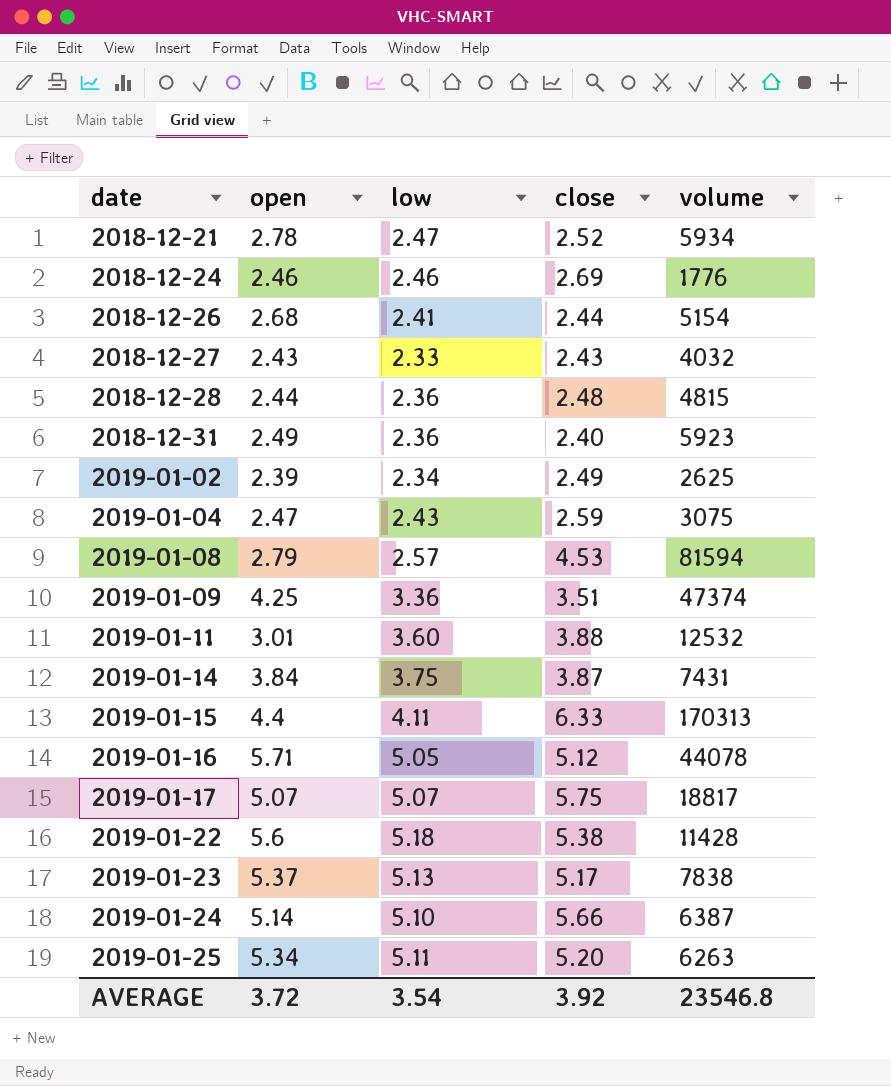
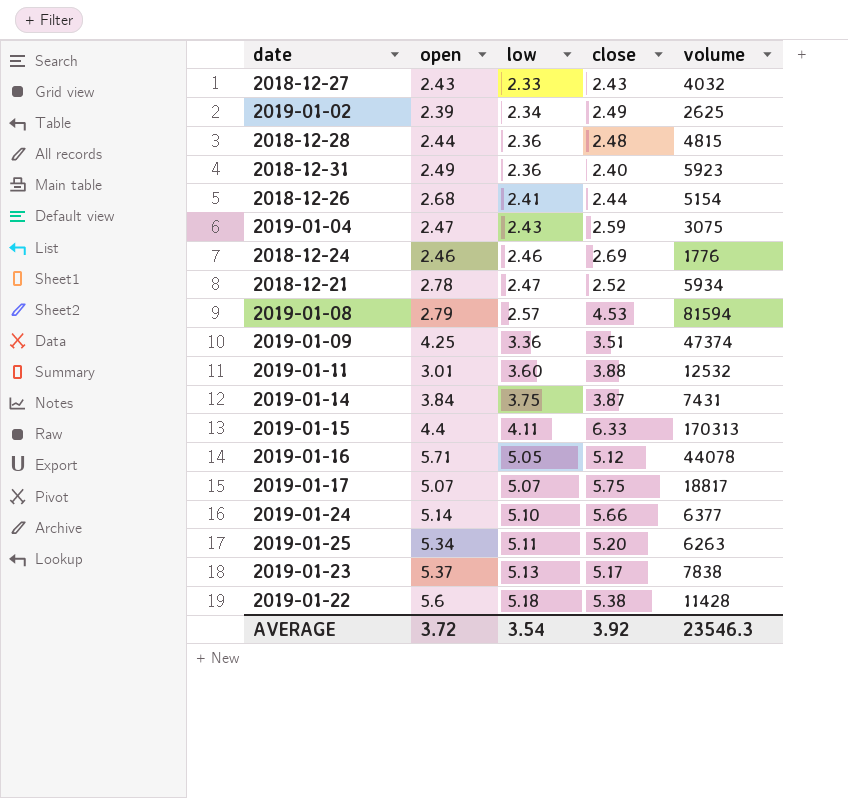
row order: date ascending -> low ascending
2019-01-24 | volume: 6387 -> 6377
AVERAGE | volume: 23546.8 -> 23546.3

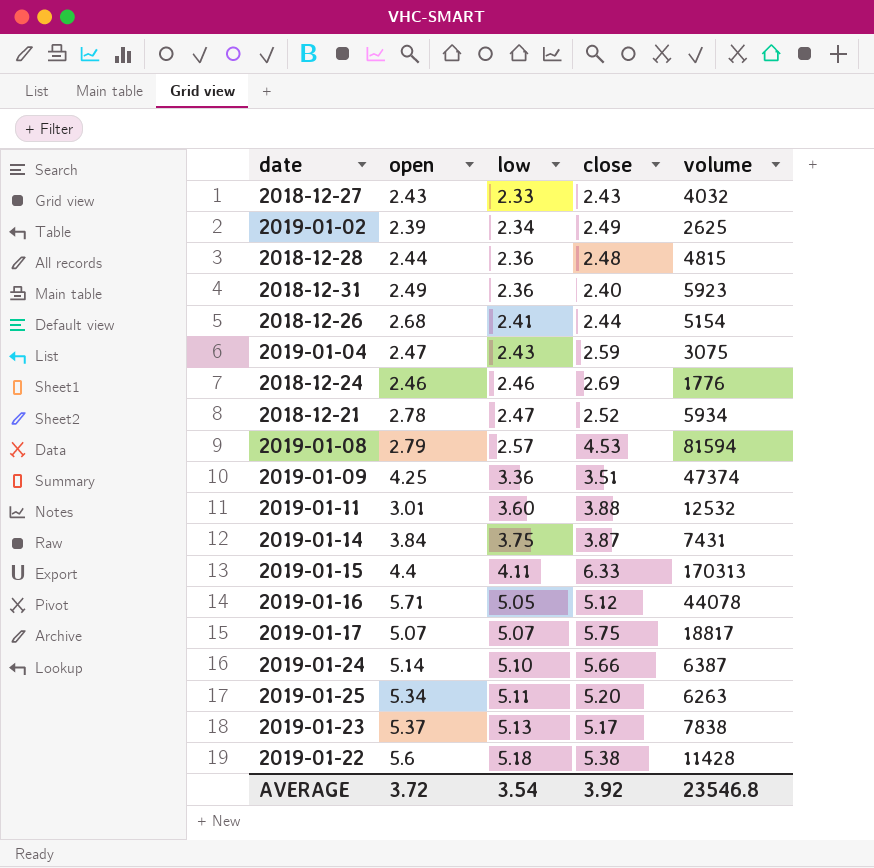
2019-01-24 | volume: 6377 -> 6387
AVERAGE | volume: 23546.3 -> 23546.8

